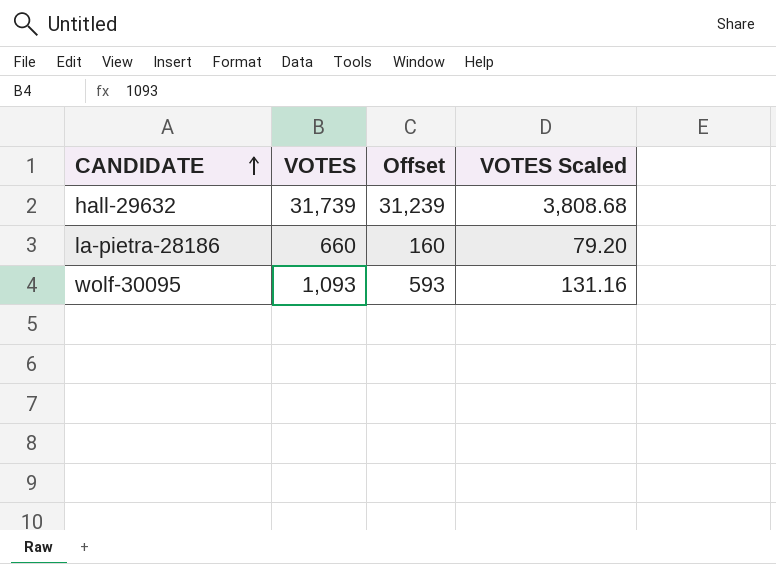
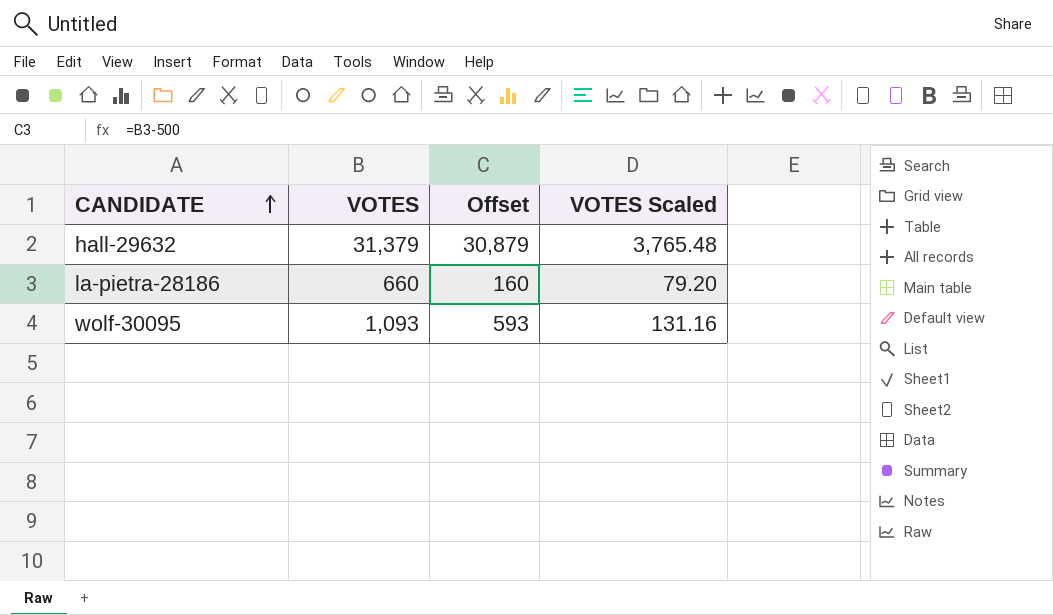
hall-29632 | VOTES: 31,739 -> 31,379
hall-29632 | Offset: 31,239 -> 30,879
hall-29632 | VOTES Scaled: 3,808.68 -> 3,765.48

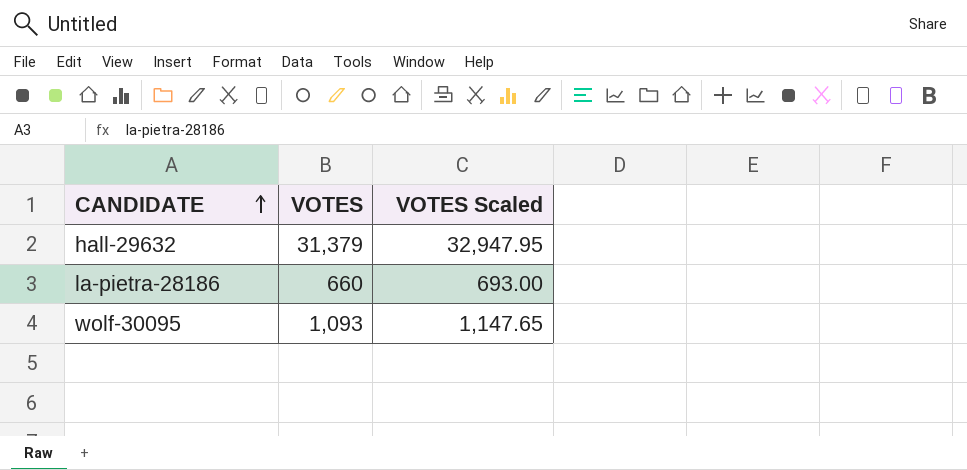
column Offset | formula: [VOTES] - 500 -> none
column VOTES Scaled | formula: [VOTES] * 0.12 -> [VOTES] * 1.05

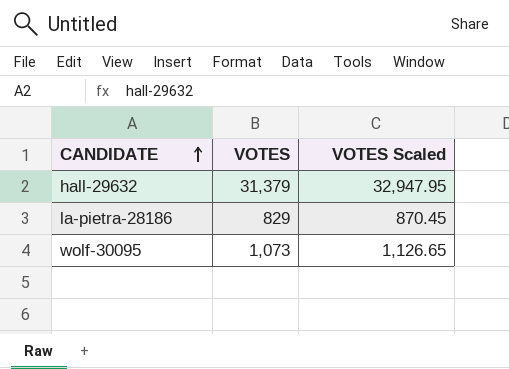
la-pietra-28186 | VOTES: 660 -> 829
la-pietra-28186 | VOTES Scaled: 693.00 -> 870.45
wolf-30095 | VOTES: 1,093 -> 1,073
wolf-30095 | VOTES Scaled: 1,147.65 -> 1,126.65

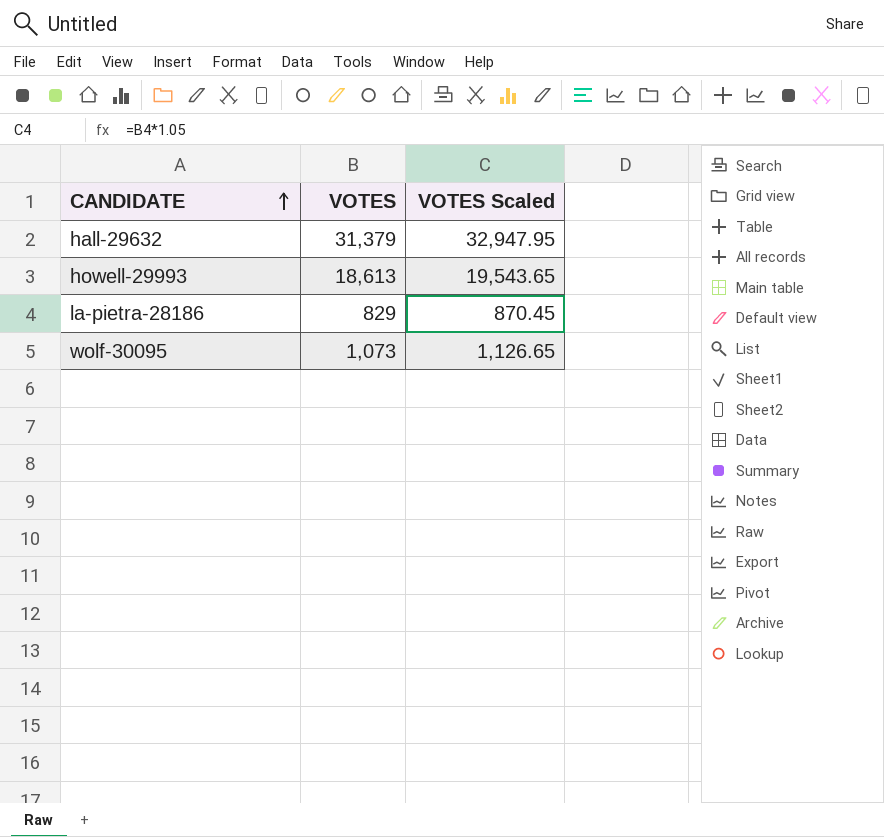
row howell-29993: none -> 18,613 | 19,543.65

